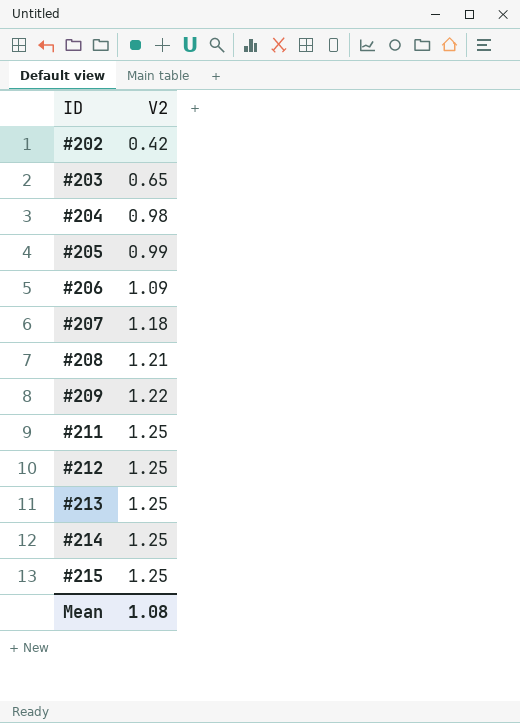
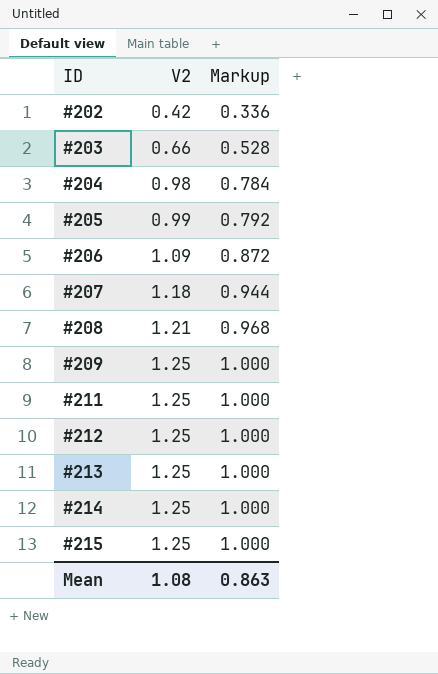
column Markup | formula: none -> [V2] * 0.8
#203 | V2: 0.65 -> 0.66
#209 | V2: 1.22 -> 1.25

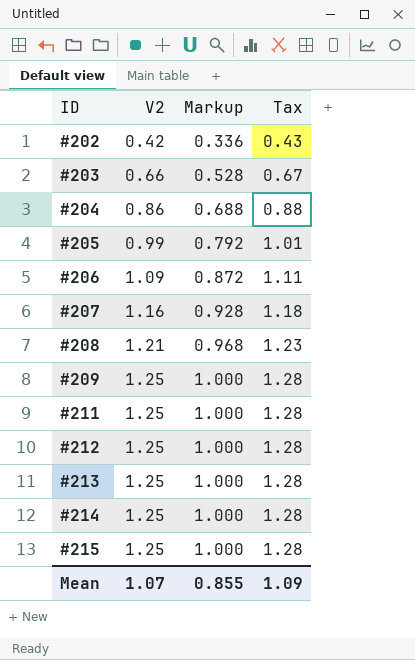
column Tax | formula: none -> [V2] * 1.02
#204 | V2: 0.98 -> 0.86
#204 | Markup: 0.784 -> 0.688
#207 | V2: 1.18 -> 1.16
#207 | Markup: 0.944 -> 0.928
Mean | V2: 1.08 -> 1.07
Mean | Markup: 0.863 -> 0.855

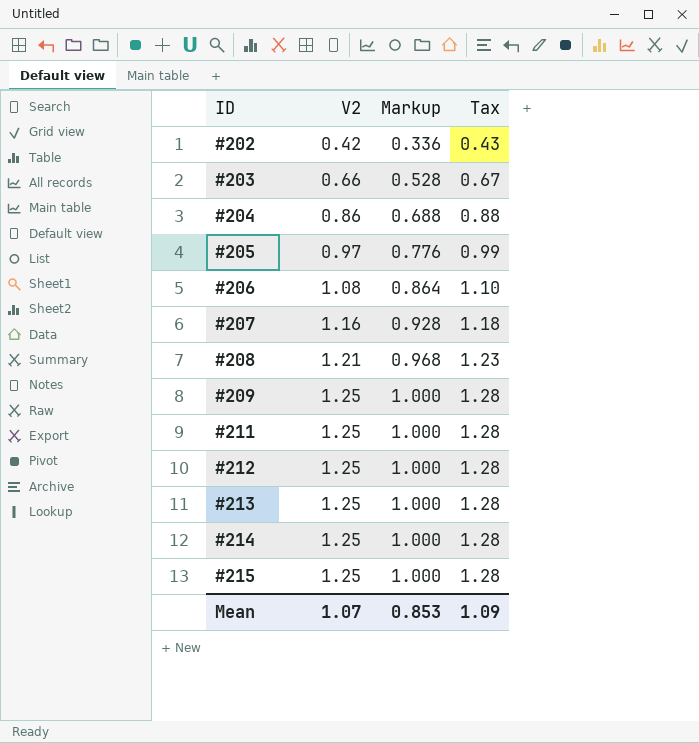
#205 | V2: 0.99 -> 0.97
#205 | Markup: 0.792 -> 0.776
#205 | Tax: 1.01 -> 0.99
#206 | V2: 1.09 -> 1.08
#206 | Markup: 0.872 -> 0.864
#206 | Tax: 1.11 -> 1.10
Mean | Markup: 0.855 -> 0.853

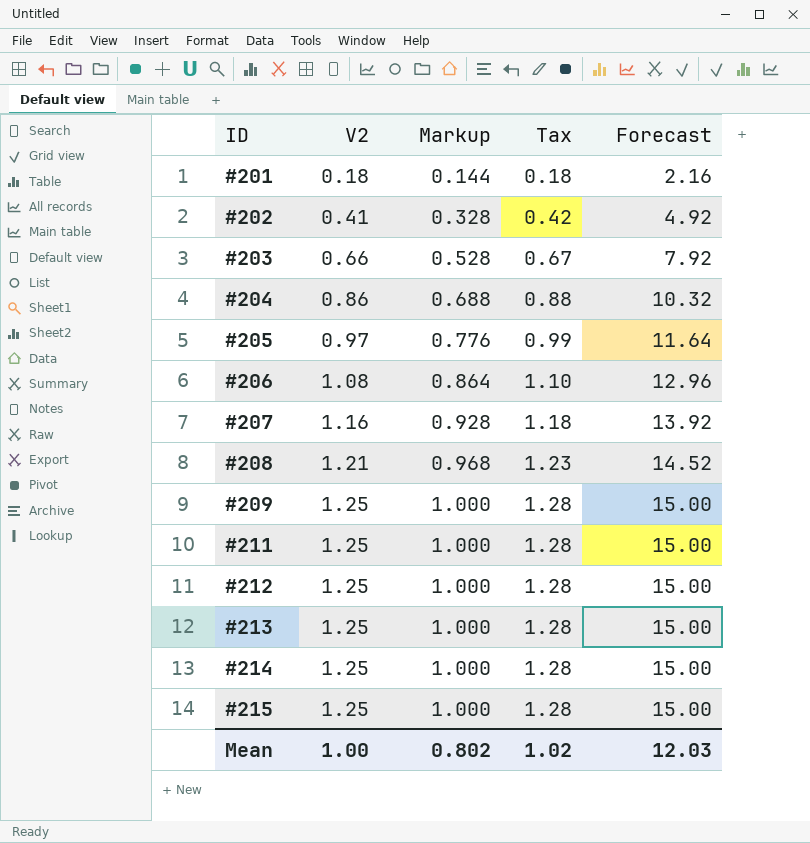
column Forecast | formula: none -> [V2] * 12
row #201: none -> 0.18 | 0.144 | 0.18 | 2.16
#202 | V2: 0.42 -> 0.41
#202 | Markup: 0.336 -> 0.328
#202 | Tax: 0.43 -> 0.42
Mean | V2: 1.07 -> 1.00
Mean | Markup: 0.853 -> 0.802
Mean | Tax: 1.09 -> 1.02

